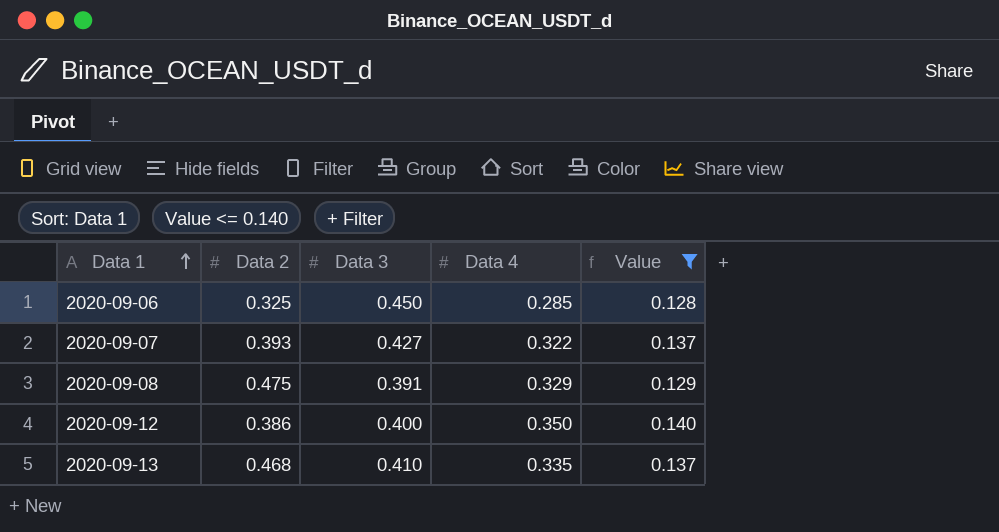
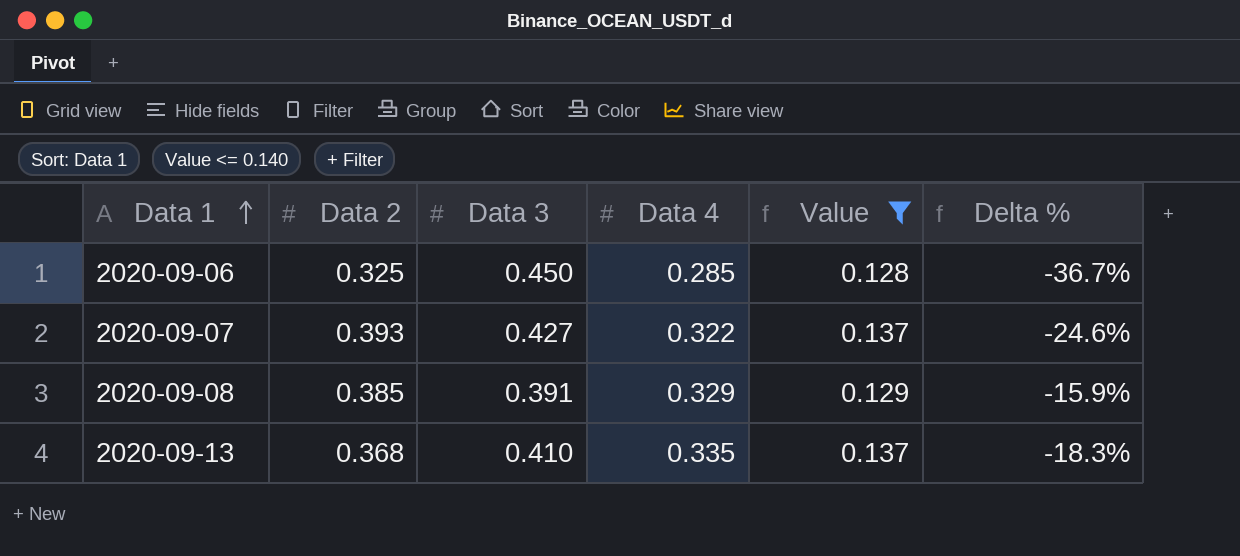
column Delta % | formula: none -> ([Data 4] - [Data 3]) / [Data 3]
row 2020-09-12: 0.386 | 0.400 | 0.350 | 0.140 -> none
2020-09-08 | Data 2: 0.475 -> 0.385
2020-09-13 | Data 2: 0.468 -> 0.368

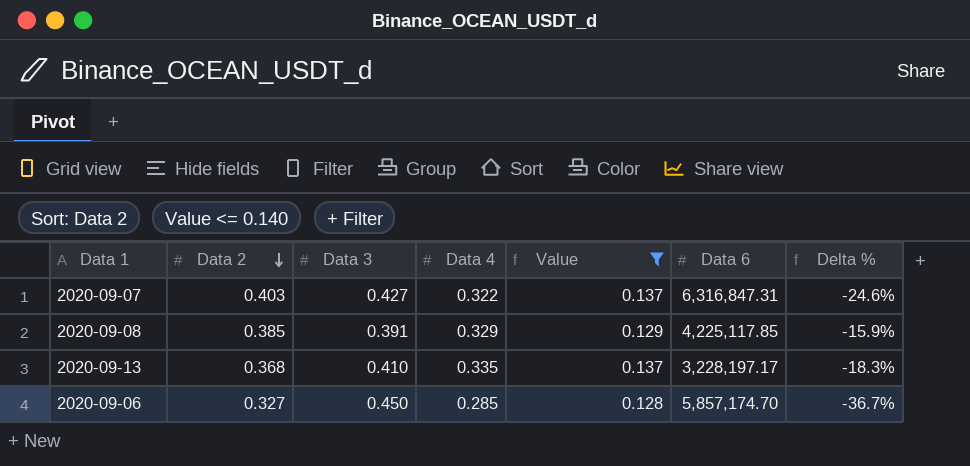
row order: Data 1 ascending -> Data 2 descending
column Data 6 | position: none -> 6
2020-09-07 | Data 2: 0.393 -> 0.403
2020-09-06 | Data 2: 0.325 -> 0.327

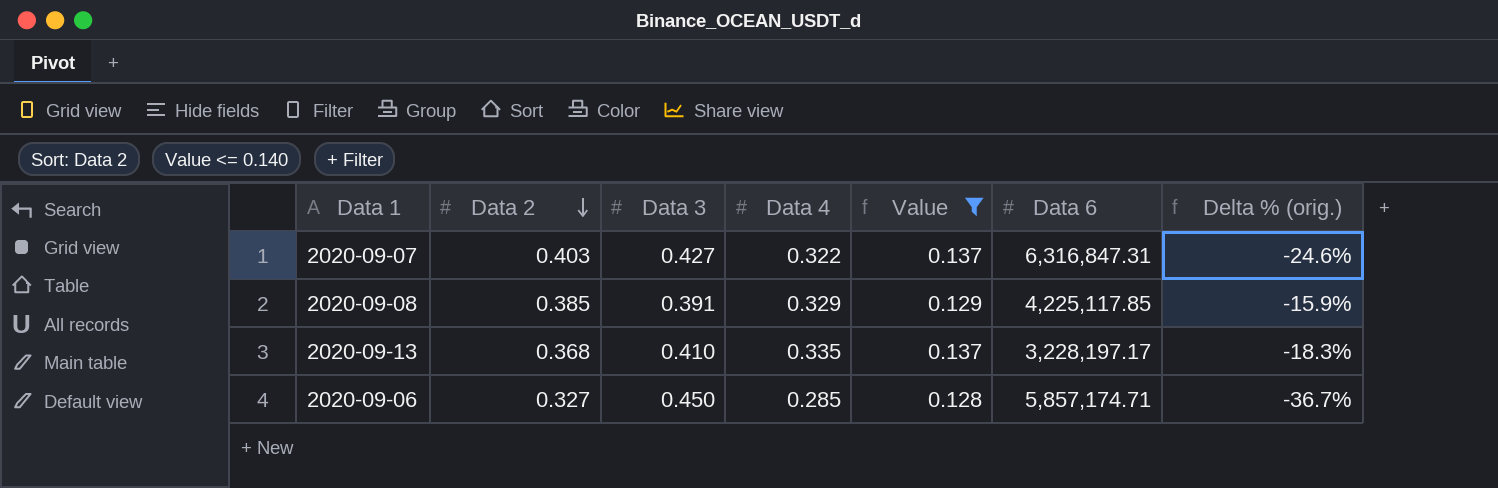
column name: Delta % -> Delta % (orig.)
2020-09-06 | Data 6: 5,857,174.70 -> 5,857,174.71

